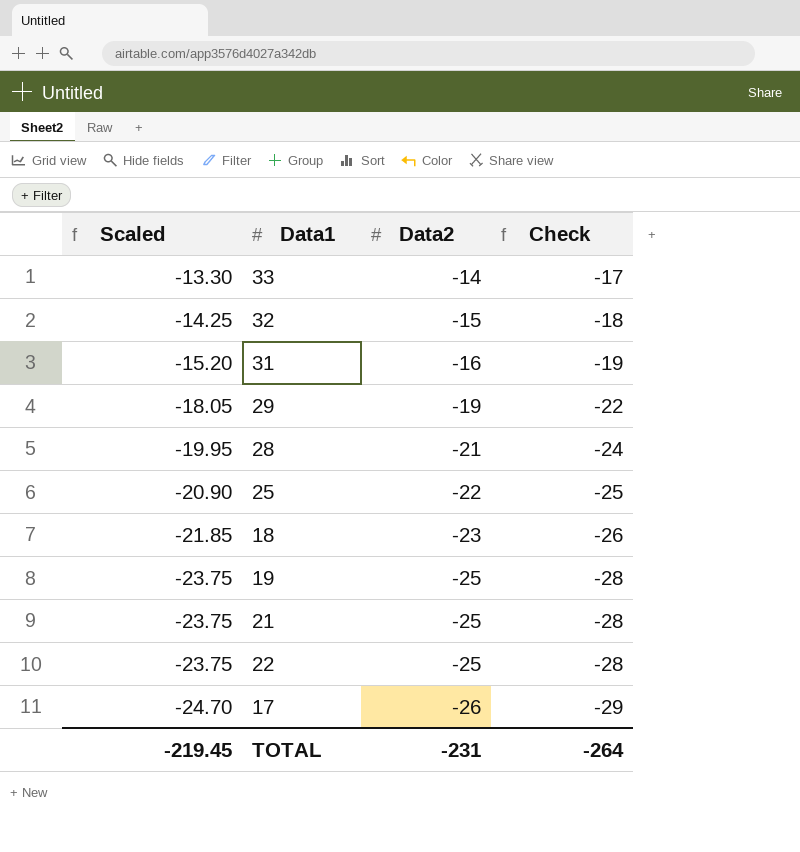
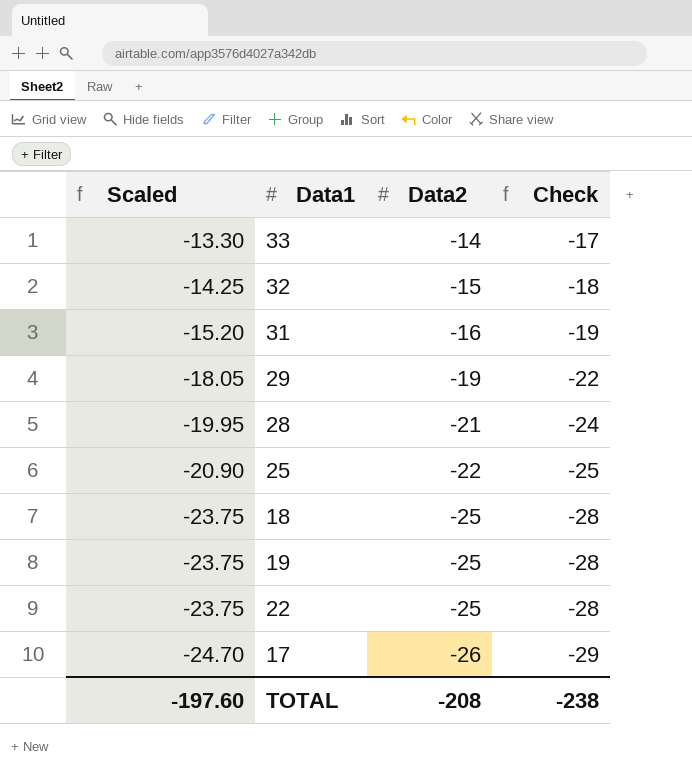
row 21: -23.75 | -25 | -28 -> none
18 | Scaled: -21.85 -> -23.75
18 | Data2: -23 -> -25
18 | Check: -26 -> -28
TOTAL | Scaled: -219.45 -> -197.60
TOTAL | Data2: -231 -> -208
TOTAL | Check: -264 -> -238

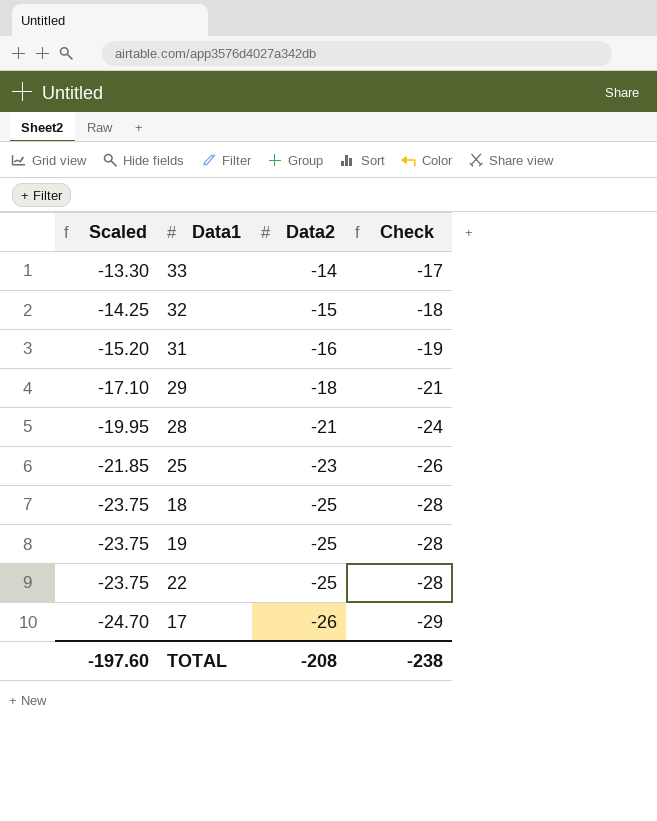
29 | Scaled: -18.05 -> -17.10
29 | Data2: -19 -> -18
29 | Check: -22 -> -21
25 | Scaled: -20.90 -> -21.85
25 | Data2: -22 -> -23
25 | Check: -25 -> -26

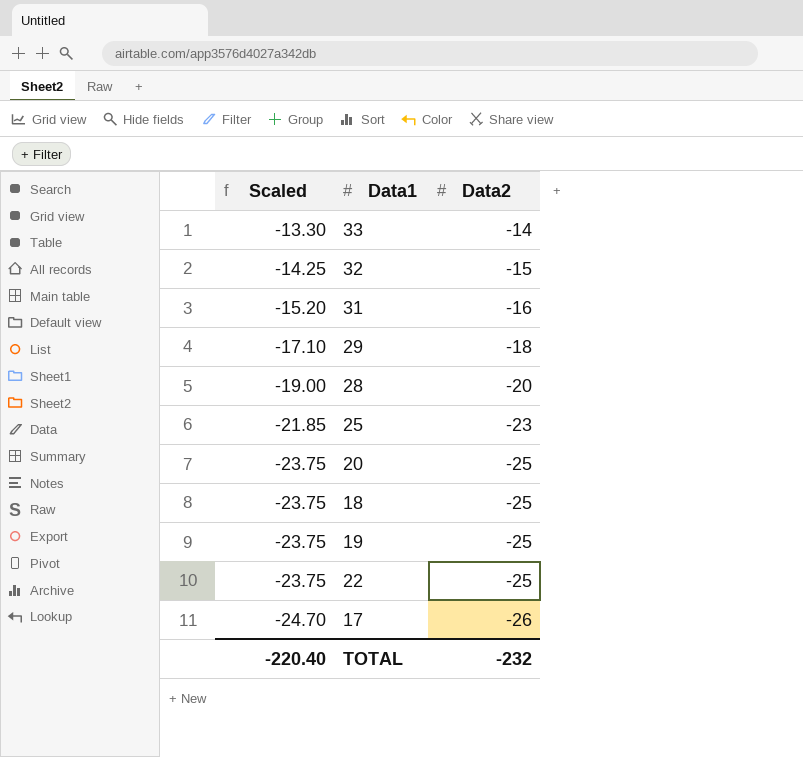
column Check | formula: [Data2] - 3 -> none
28 | Scaled: -19.95 -> -19.00
28 | Data2: -21 -> -20
row 20: none -> -23.75 | -25
TOTAL | Scaled: -197.60 -> -220.40
TOTAL | Data2: -208 -> -232

